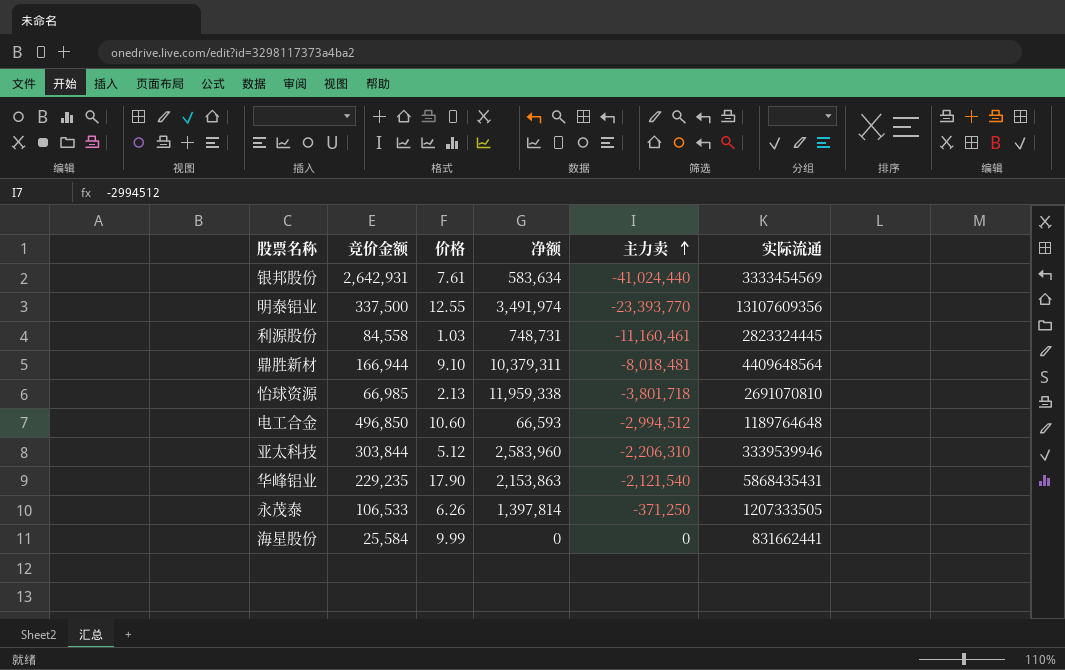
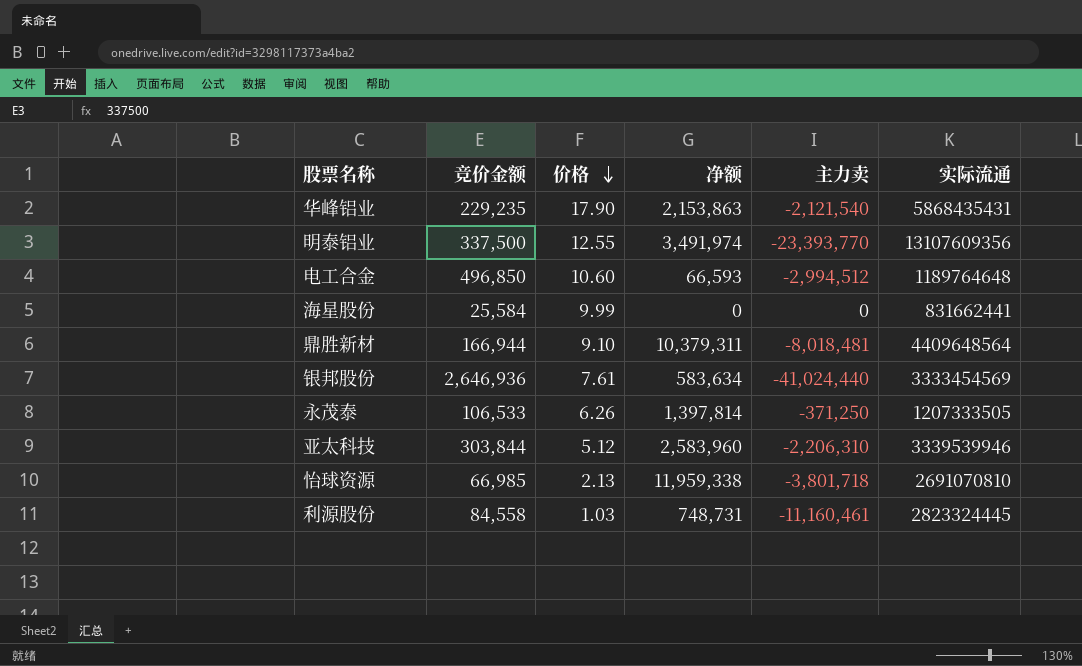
row order: 主力卖 ascending -> 价格 descending
银邦股份 | 竞价金额: 2,642,931 -> 2,646,936

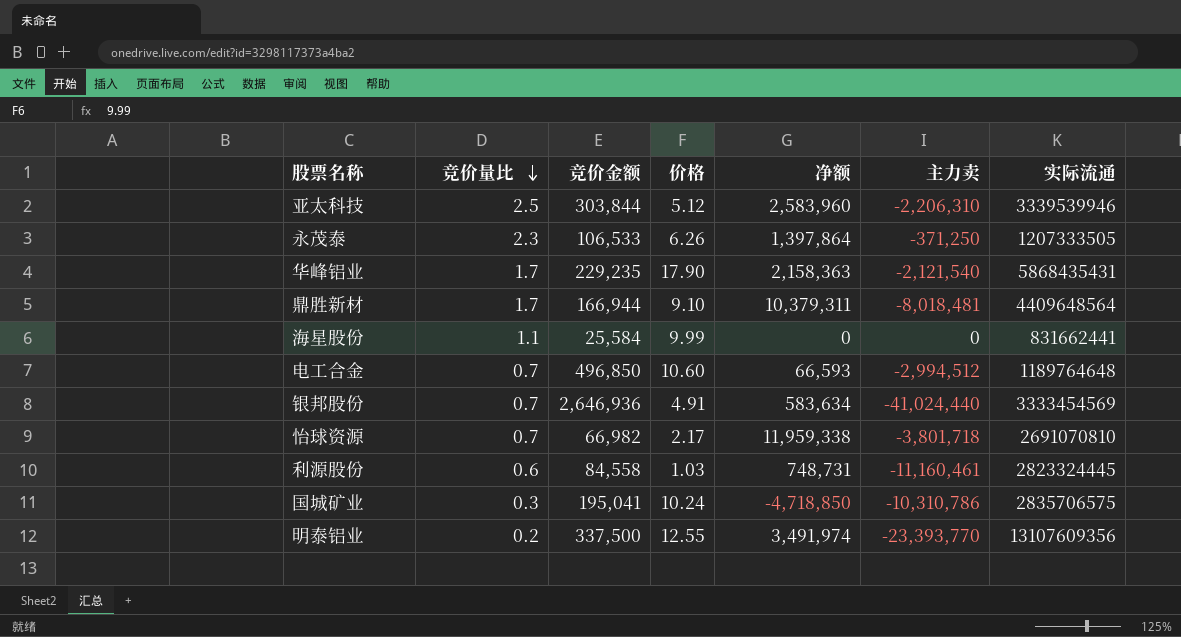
row order: 价格 descending -> 竞价量比 descending
column 竞价量比 | position: none -> 2
永茂泰 | 净额: 1,397,814 -> 1,397,864
华峰铝业 | 净额: 2,153,863 -> 2,158,363
银邦股份 | 价格: 7.61 -> 4.91
怡球资源 | 竞价金额: 66,985 -> 66,982
怡球资源 | 价格: 2.13 -> 2.17
row 国城矿业: none -> 0.3 | 195,041 | 10.24 | -4,718,850 | -10,310,786 | 2835706575

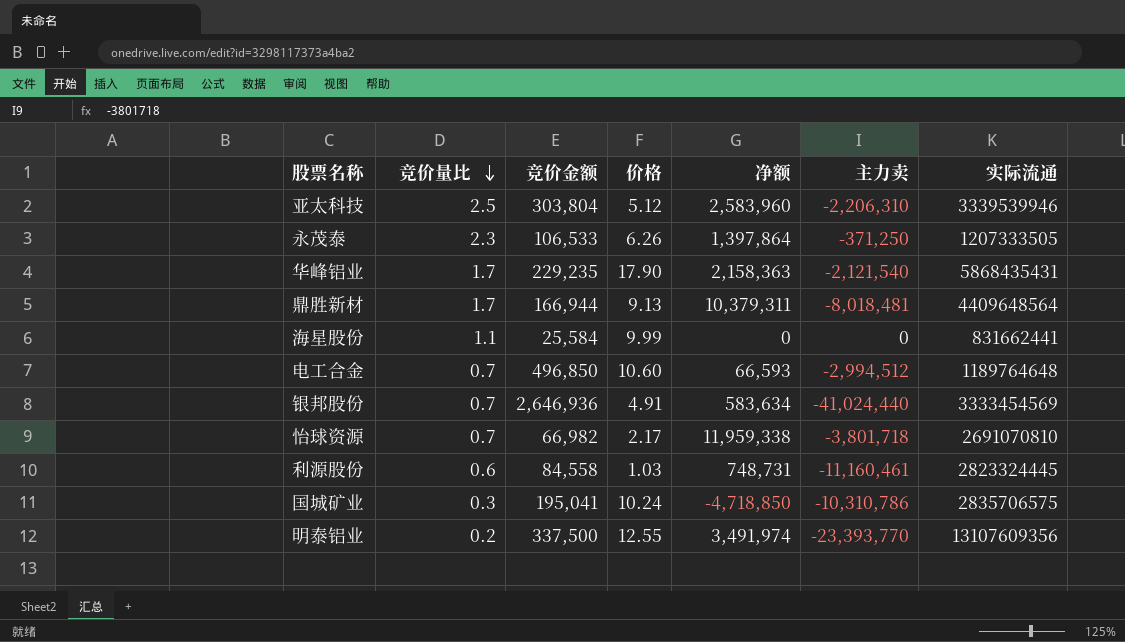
亚太科技 | 竞价金额: 303,844 -> 303,804
鼎胜新材 | 价格: 9.10 -> 9.13

